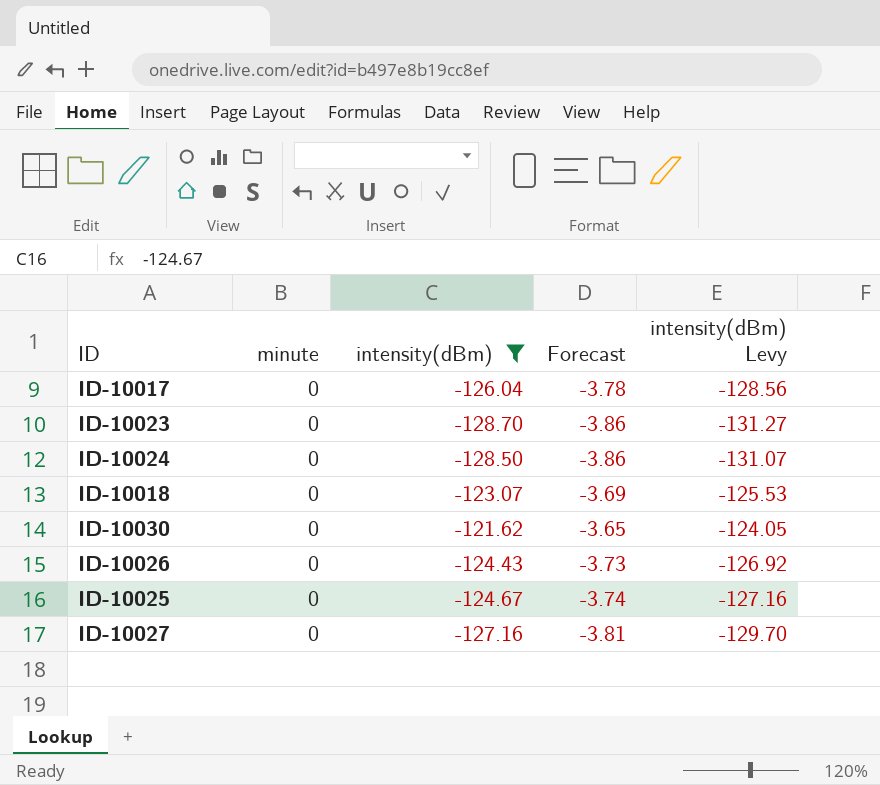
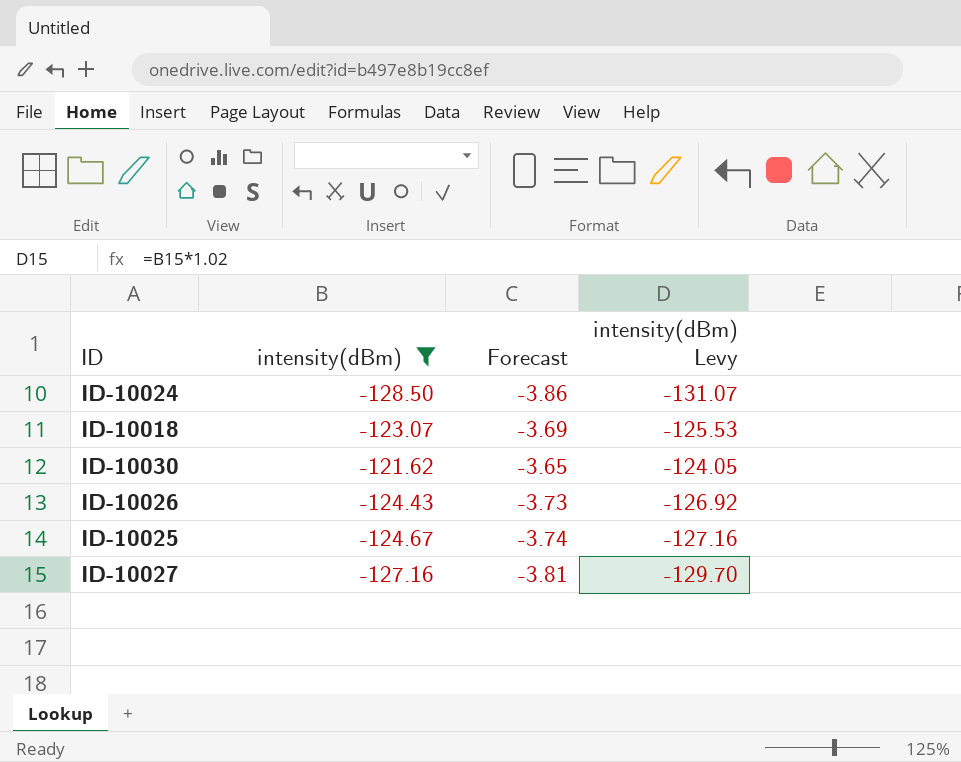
column minute | position: 2 -> none
row ID-10017: 0 | -126.04 | -3.78 | -128.56 -> none
row ID-10023: 0 | -128.70 | -3.86 | -131.27 -> none

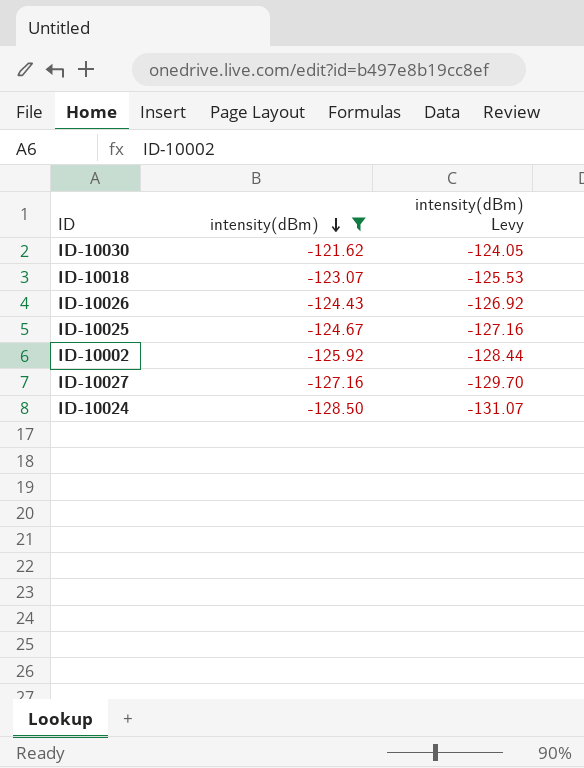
row order: none -> intensity(dBm) descending
column Forecast | formula: [intensity(dBm)] * 0.03 -> none
row ID-10002: none -> -125.92 | -128.44

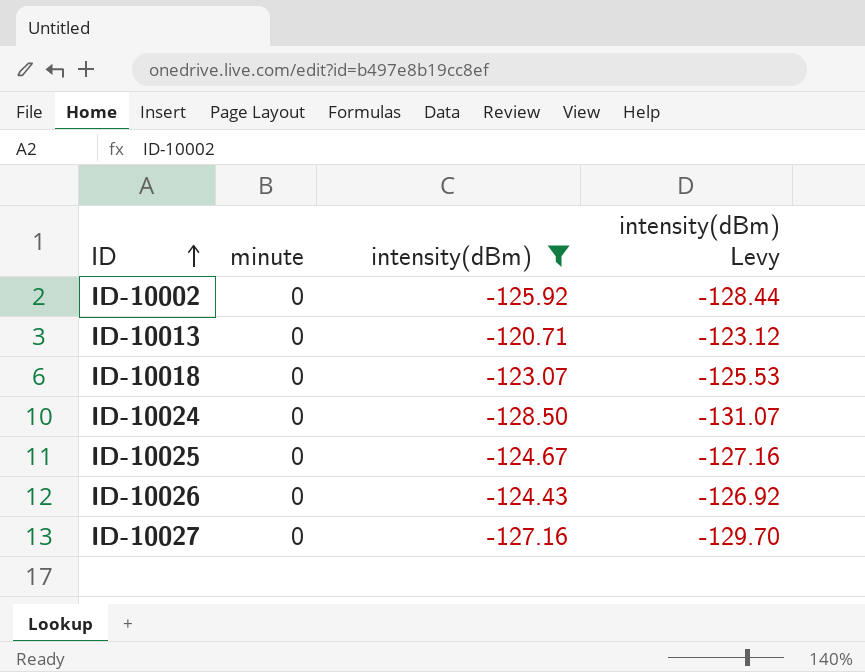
row order: intensity(dBm) descending -> ID ascending
column minute | position: none -> 2
row ID-10030: -121.62 | -124.05 -> none
row ID-10013: none -> 0 | -120.71 | -123.12

